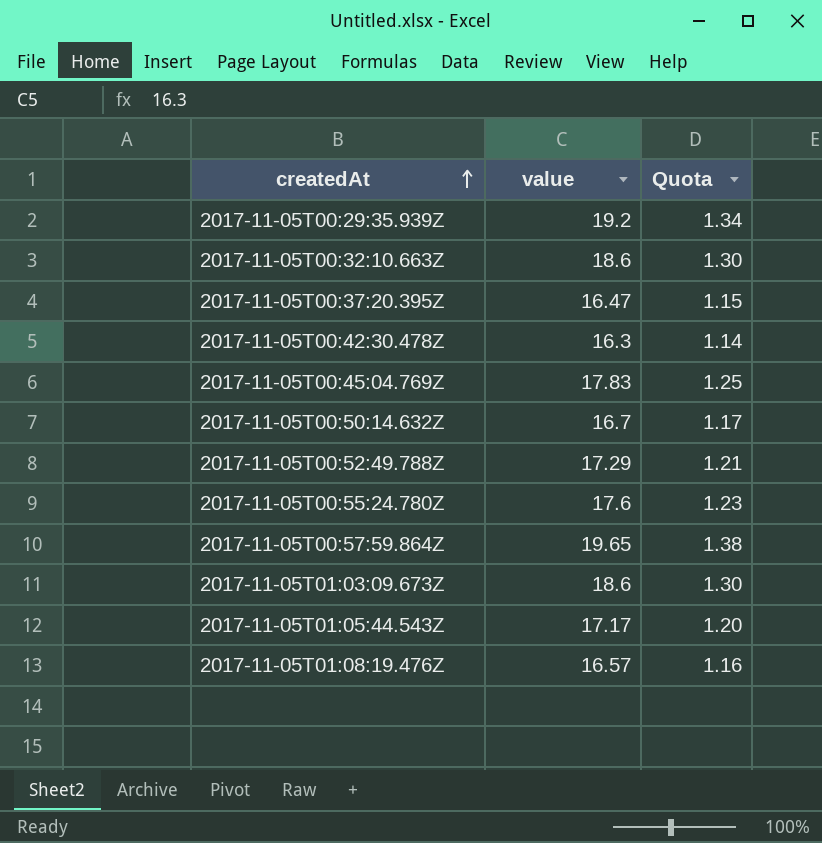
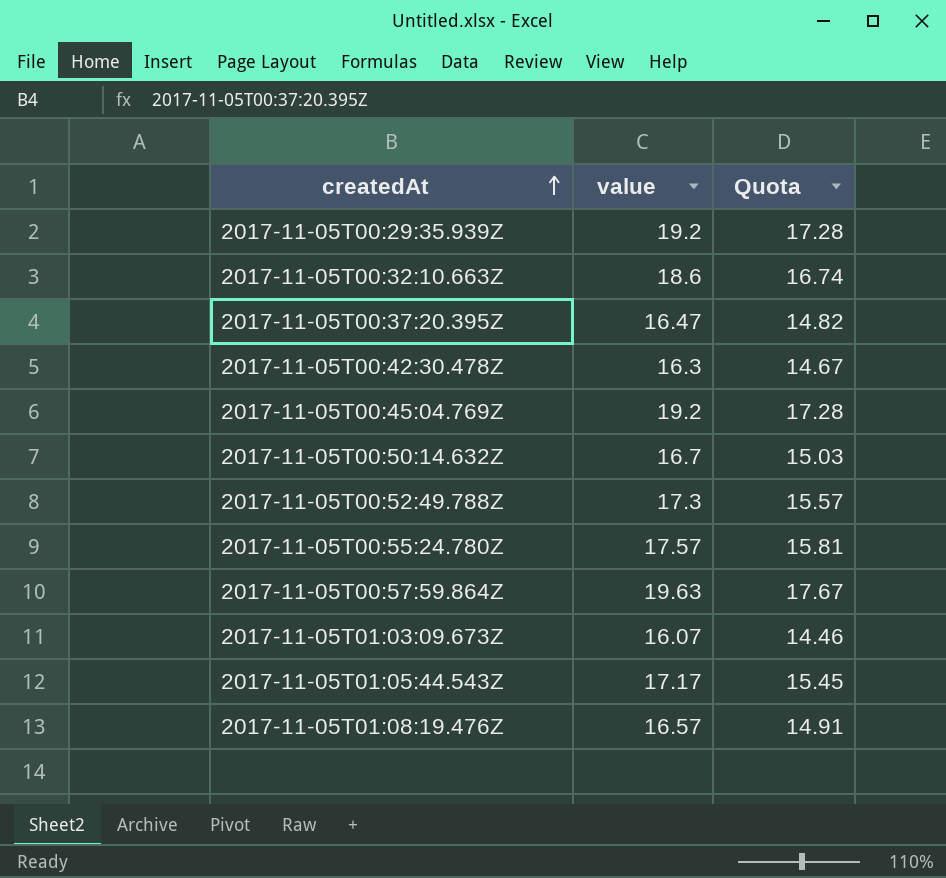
column Quota | formula: [value] * 0.07 -> [value] * 0.9
2017-11-05T00:45:04.769Z | value: 17.83 -> 19.2
2017-11-05T00:52:49.788Z | value: 17.29 -> 17.3
2017-11-05T00:55:24.780Z | value: 17.6 -> 17.57
2017-11-05T00:57:59.864Z | value: 19.65 -> 19.63
2017-11-05T01:03:09.673Z | value: 18.6 -> 16.07

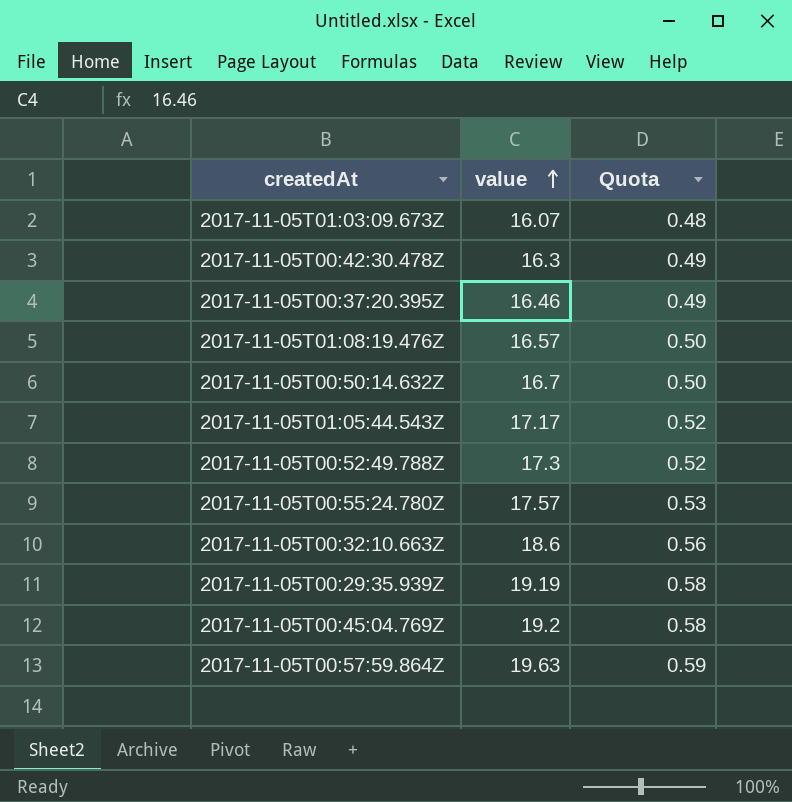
row order: createdAt ascending -> value ascending
column Quota | formula: [value] * 0.9 -> [value] * 0.03
2017-11-05T00:37:20.395Z | value: 16.47 -> 16.46
2017-11-05T00:29:35.939Z | value: 19.2 -> 19.19

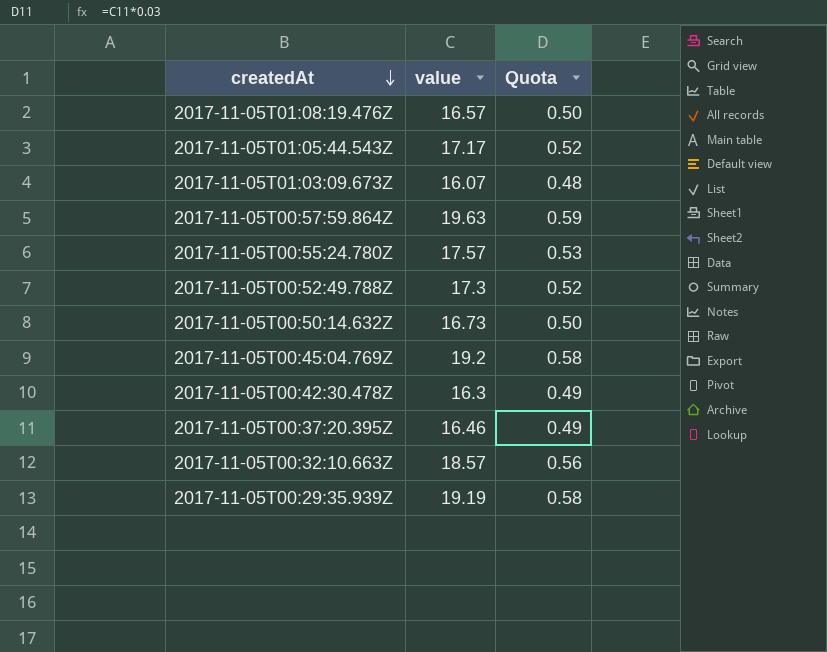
row order: value ascending -> createdAt descending
2017-11-05T00:50:14.632Z | value: 16.7 -> 16.73
2017-11-05T00:32:10.663Z | value: 18.6 -> 18.57

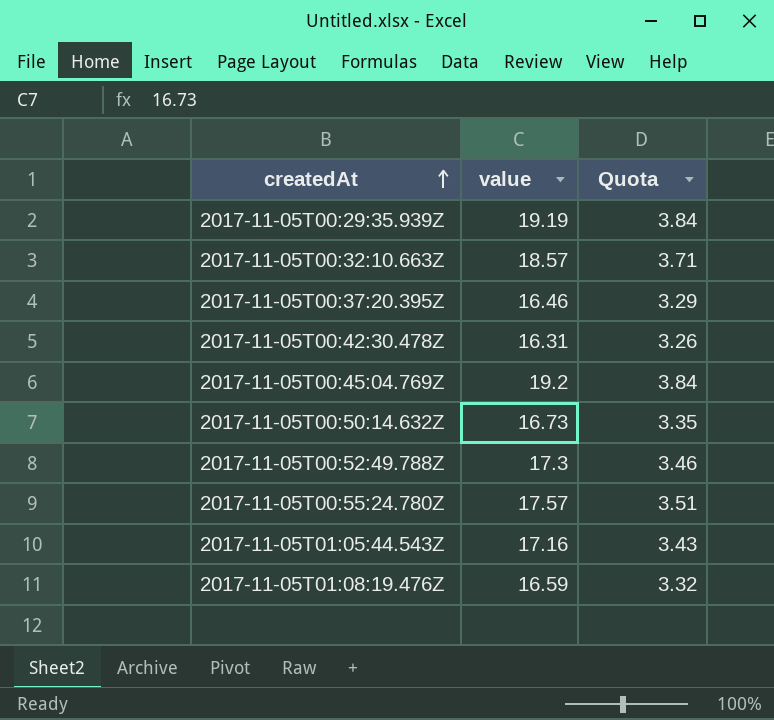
row order: createdAt descending -> createdAt ascending
column Quota | formula: [value] * 0.03 -> [value] * 0.2
row 2017-11-05T01:03:09.673Z: 16.07 | 0.48 -> none
row 2017-11-05T00:57:59.864Z: 19.63 | 0.59 -> none
2017-11-05T00:42:30.478Z | value: 16.3 -> 16.31
2017-11-05T01:05:44.543Z | value: 17.17 -> 17.16
2017-11-05T01:08:19.476Z | value: 16.57 -> 16.59

